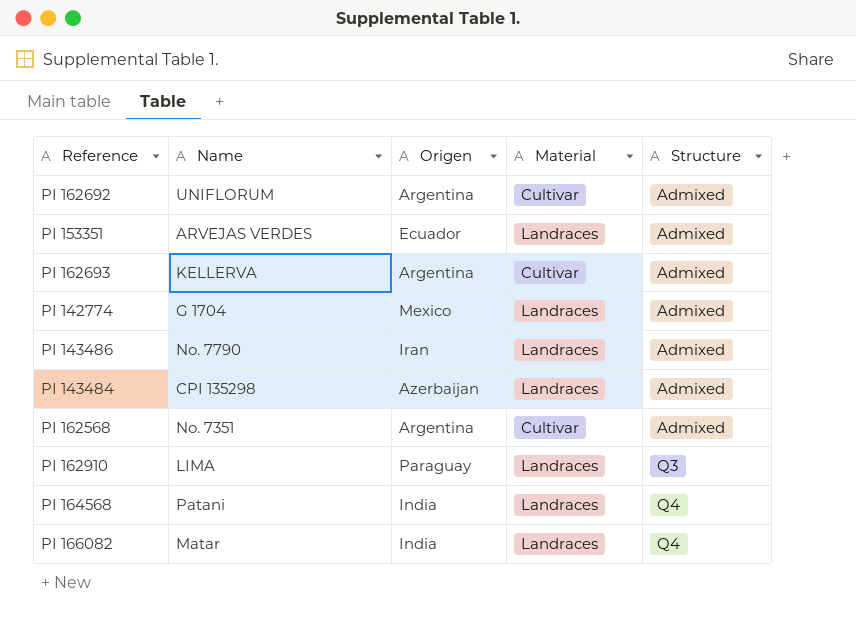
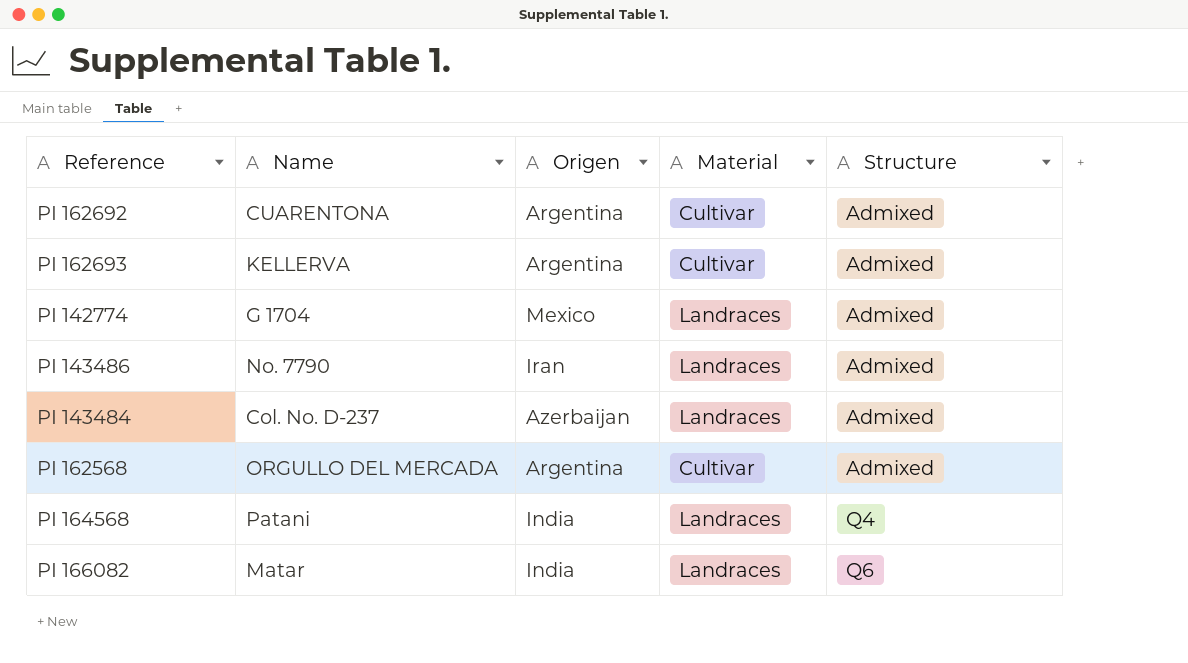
row PI 153351: ARVEJAS VERDES | Ecuador | Landraces | Admixed -> none
row PI 162910: LIMA | Paraguay | Landraces | Q3 -> none
PI 162692 | Name: UNIFLORUM -> CUARENTONA
PI 143484 | Name: CPI 135298 -> Col. No. D-237
PI 162568 | Name: No. 7351 -> ORGULLO DEL MERCADA
PI 166082 | Structure: Q4 -> Q6

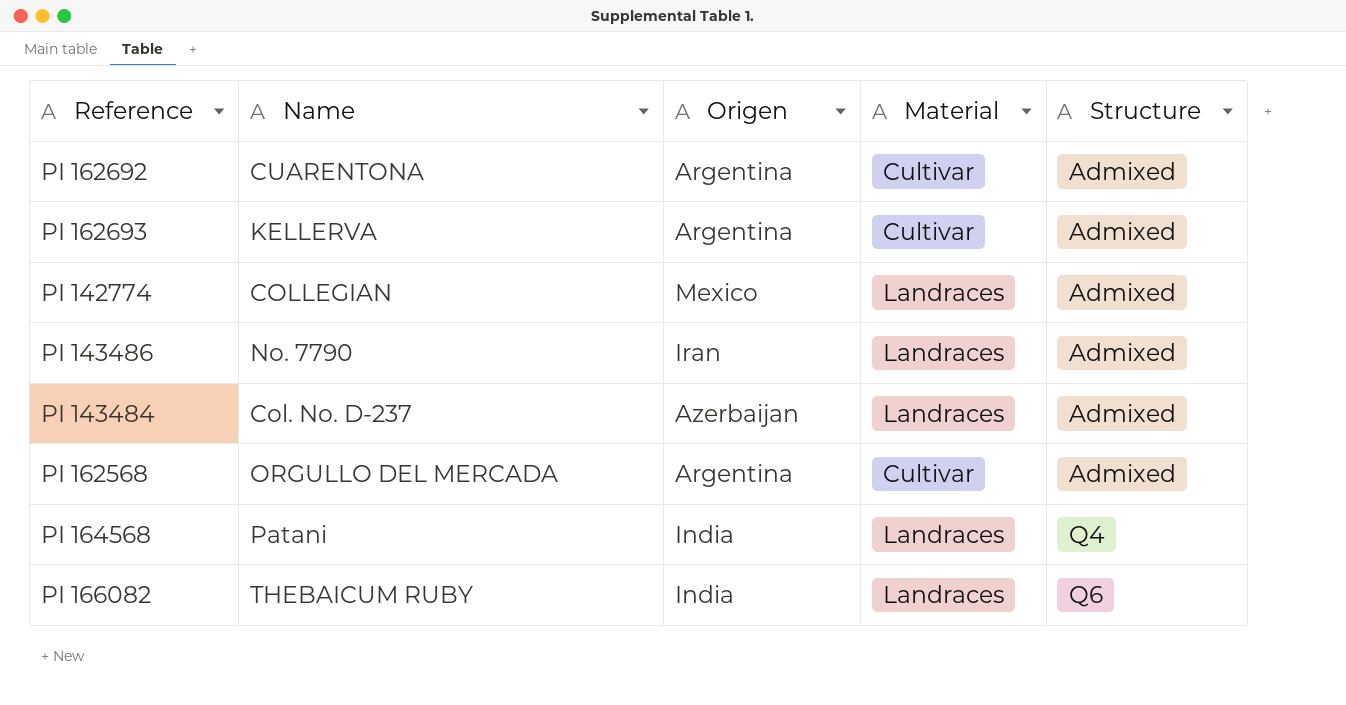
PI 142774 | Name: G 1704 -> COLLEGIAN
PI 166082 | Name: Matar -> THEBAICUM RUBY

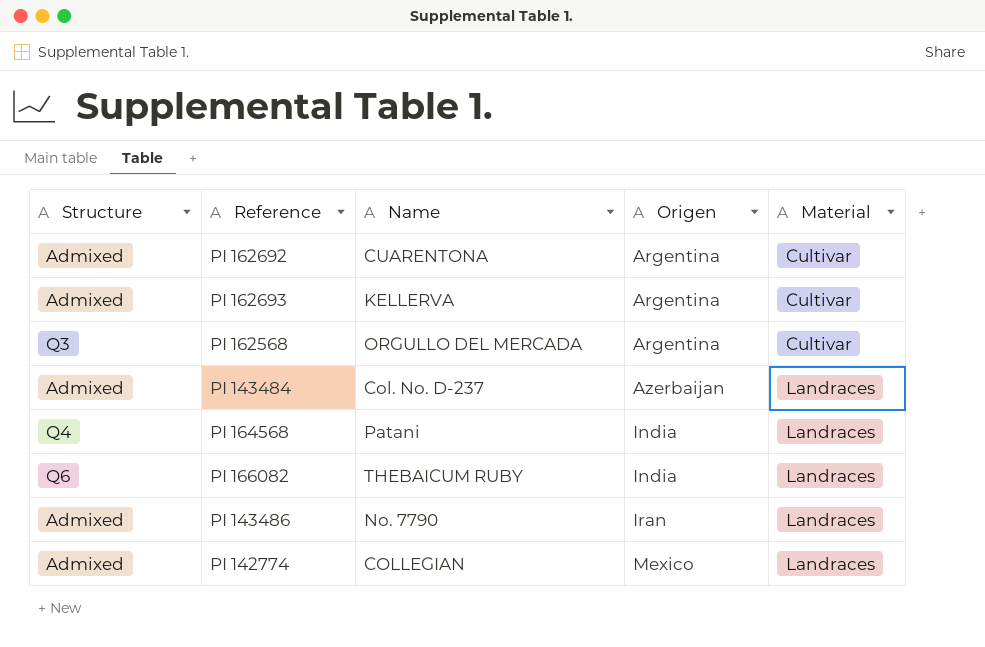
row order: Structure ascending -> Origen ascending
column Structure | position: 5 -> 1
PI 162568 | Structure: Admixed -> Q3

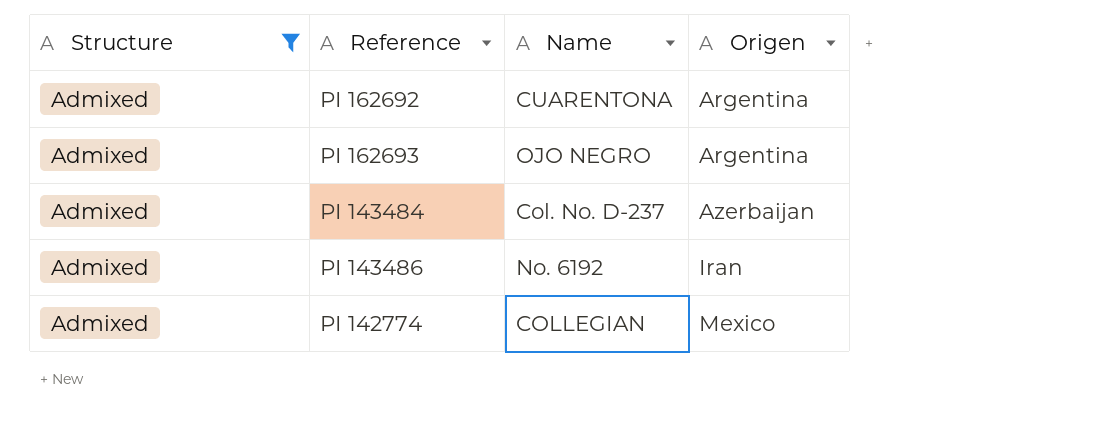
filter: none -> Structure = Admixed
column Material | position: 5 -> none
PI 162693 | Name: KELLERVA -> OJO NEGRO
PI 143486 | Name: No. 7790 -> No. 6192

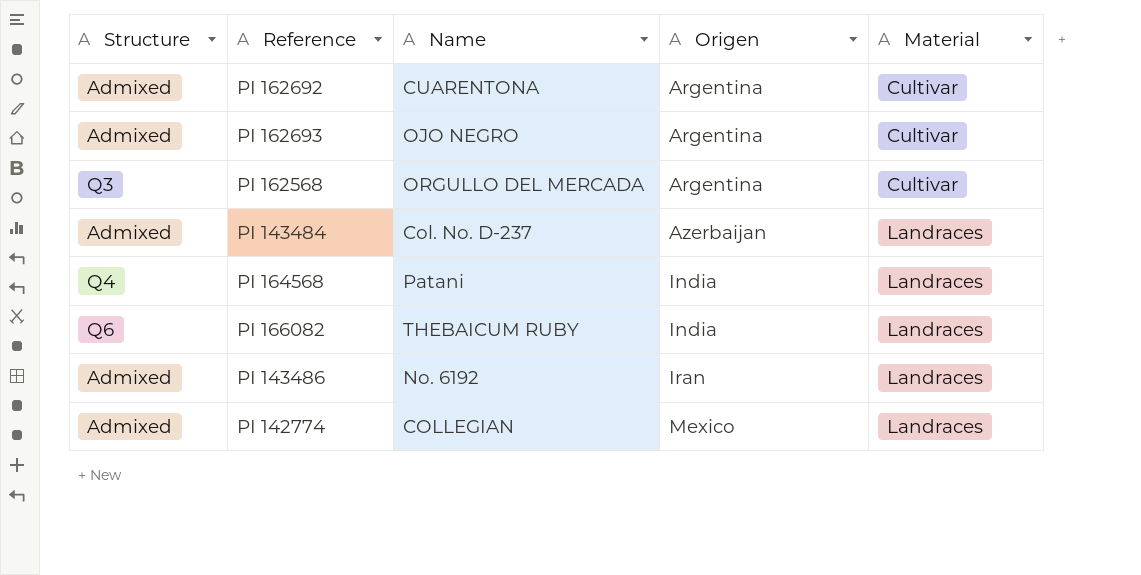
filter: Structure = Admixed -> none
column Material | position: none -> 5

